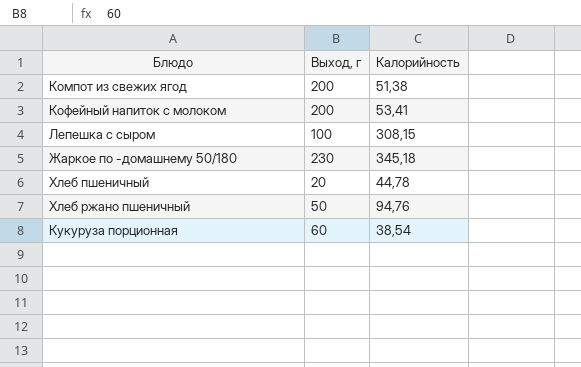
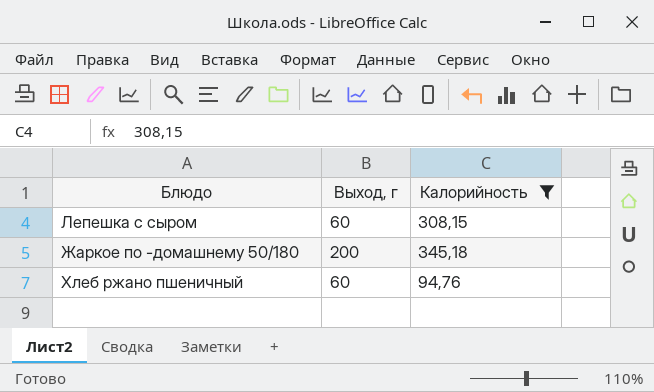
filter: none -> Калорийность >= 94,76
Лепешка с сыром | Выход, г: 100 -> 60
Жаркое по -домашнему 50/180 | Выход, г: 230 -> 200
Хлеб ржано пшеничный | Выход, г: 50 -> 60

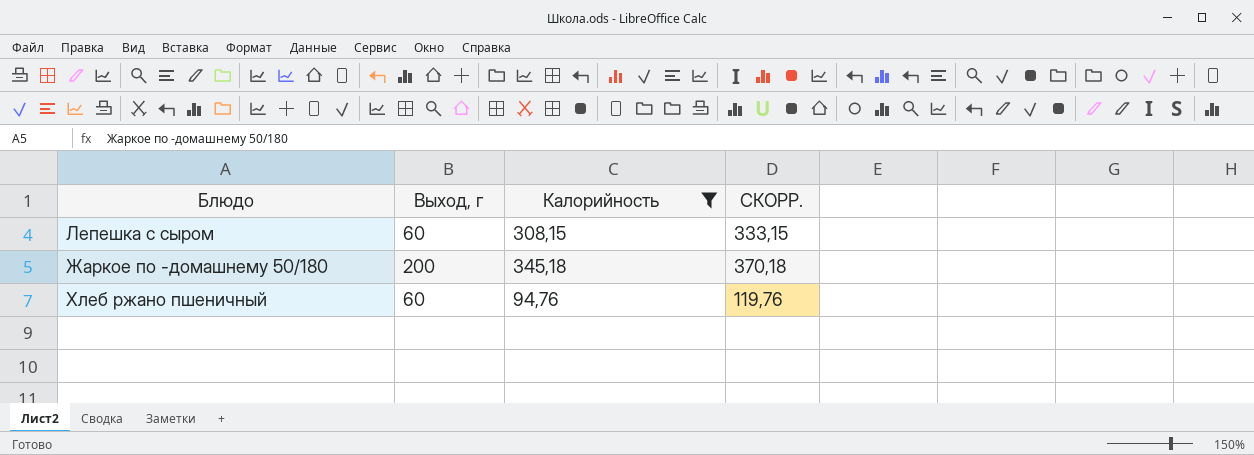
column СКОРР. | formula: none -> [Калорийность] + 25

